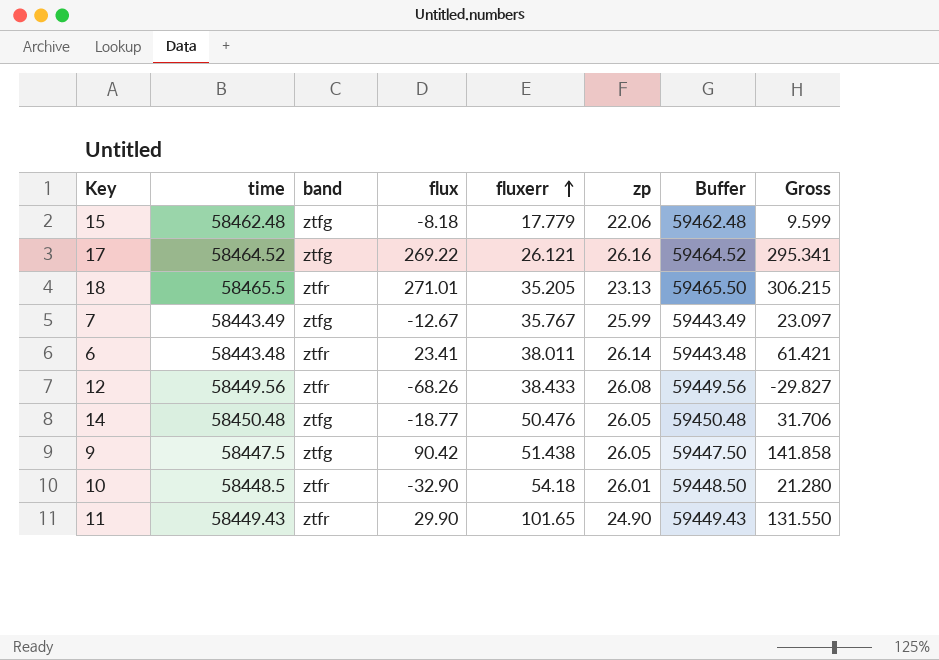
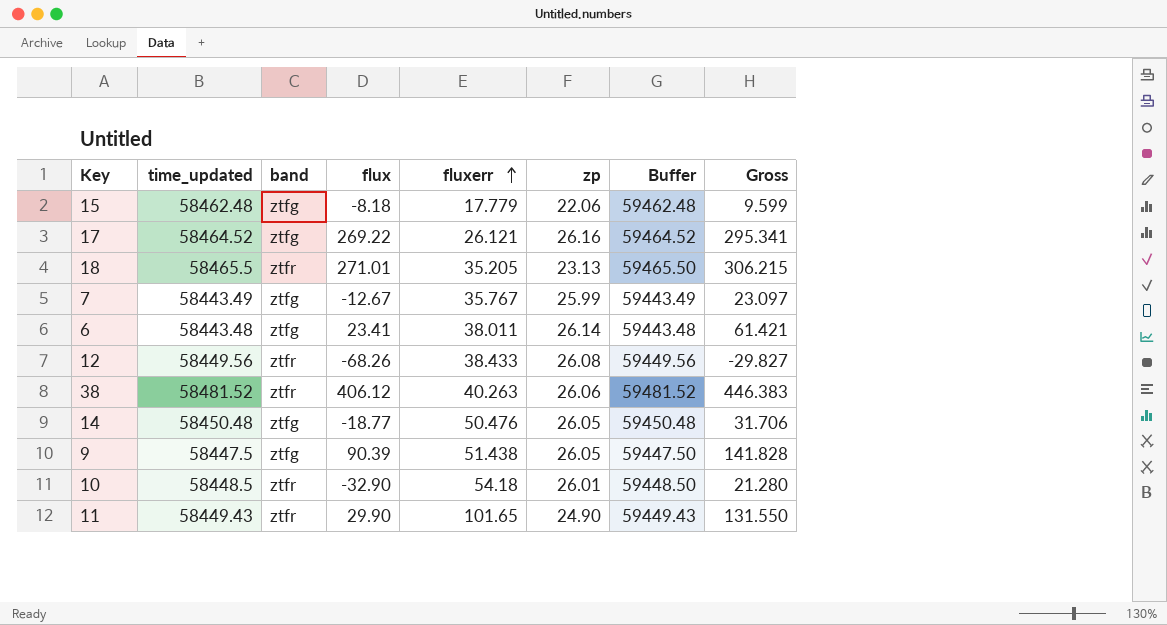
column name: time -> time_updated
6 | band: ztfr -> ztfg
row 38: none -> 58481.52 | ztfr | 406.12 | 40.263 | 26.06 | 59481.52 | 446.383
9 | flux: 90.42 -> 90.39
9 | Gross: 141.858 -> 141.828

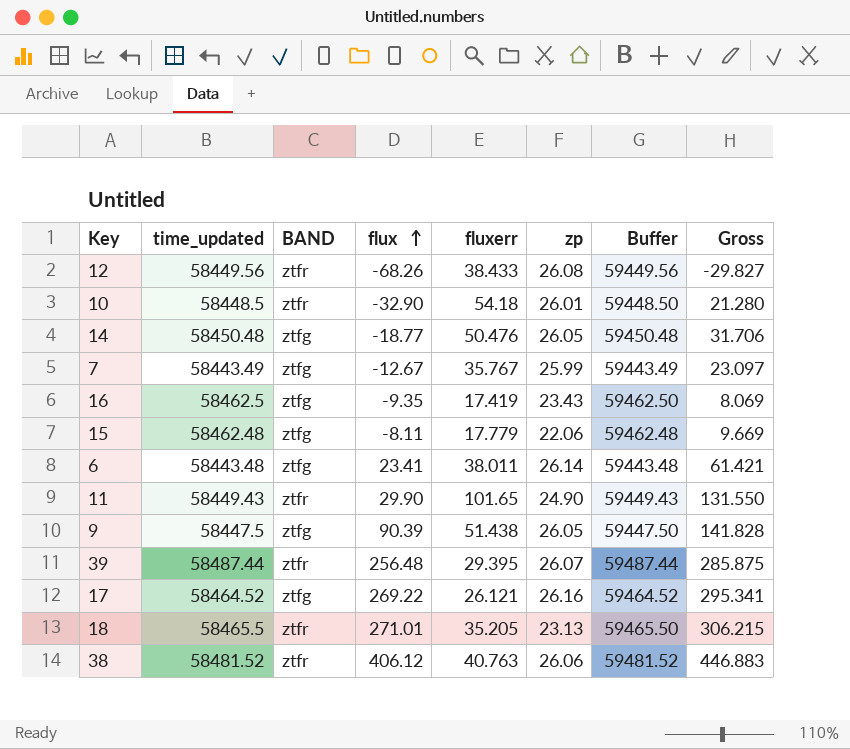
row order: fluxerr ascending -> flux ascending
column name: band -> BAND
row 16: none -> 58462.5 | ztfg | -9.35 | 17.419 | 23.43 | 59462.50 | 8.069
15 | flux: -8.18 -> -8.11
15 | Gross: 9.599 -> 9.669
row 39: none -> 58487.44 | ztfr | 256.48 | 29.395 | 26.07 | 59487.44 | 285.875
38 | fluxerr: 40.263 -> 40.763
38 | Gross: 446.383 -> 446.883

